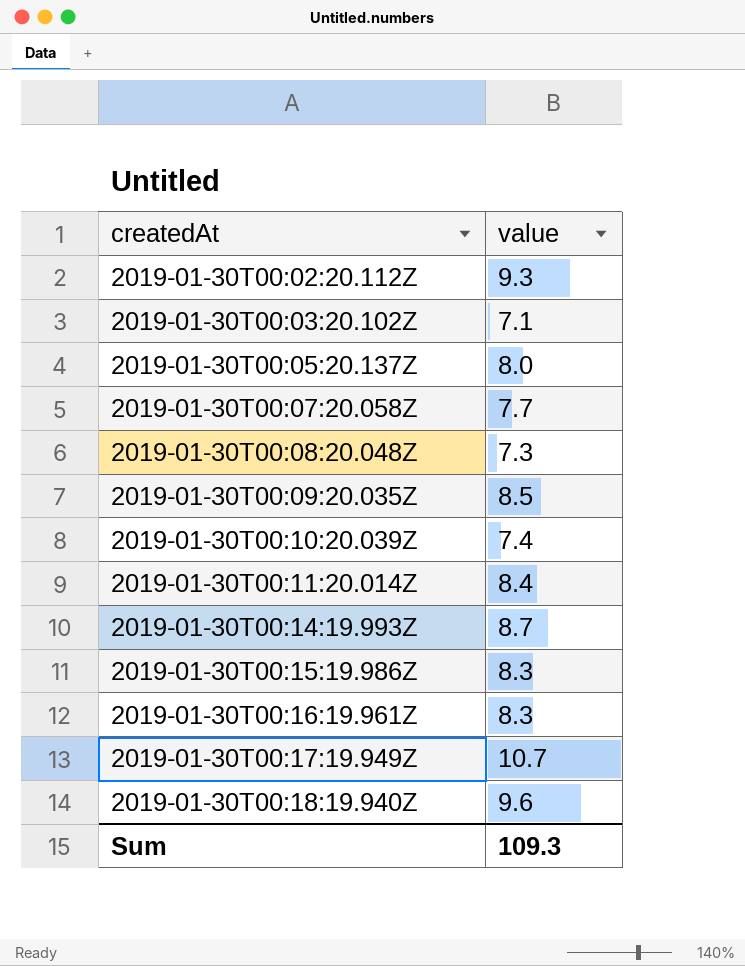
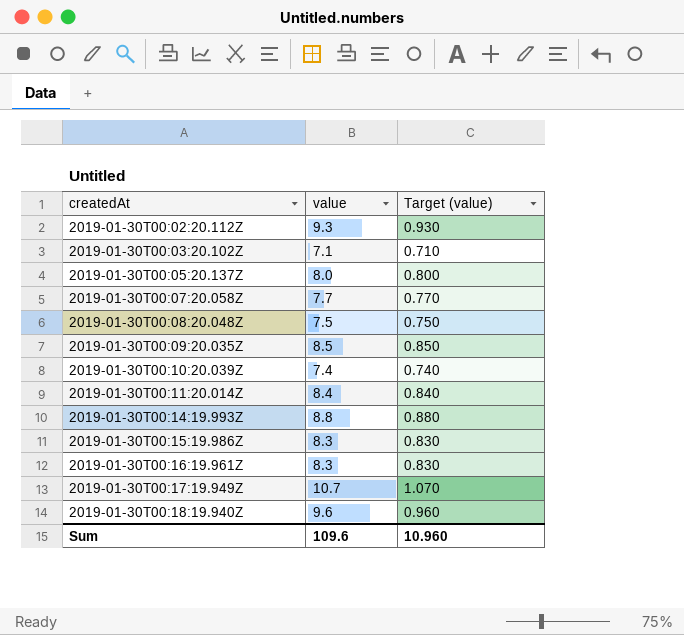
column Target (value) | formula: none -> [value] * 0.1
2019-01-30T00:08:20.048Z | value: 7.3 -> 7.5
2019-01-30T00:14:19.993Z | value: 8.7 -> 8.8
Sum | value: 109.3 -> 109.6

